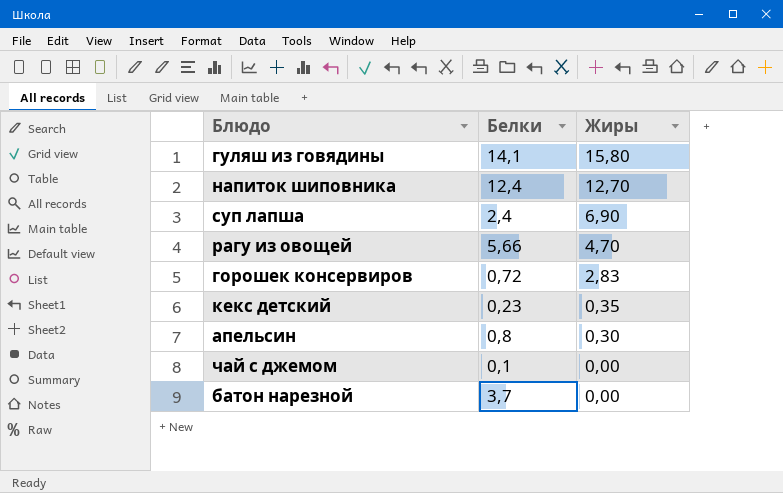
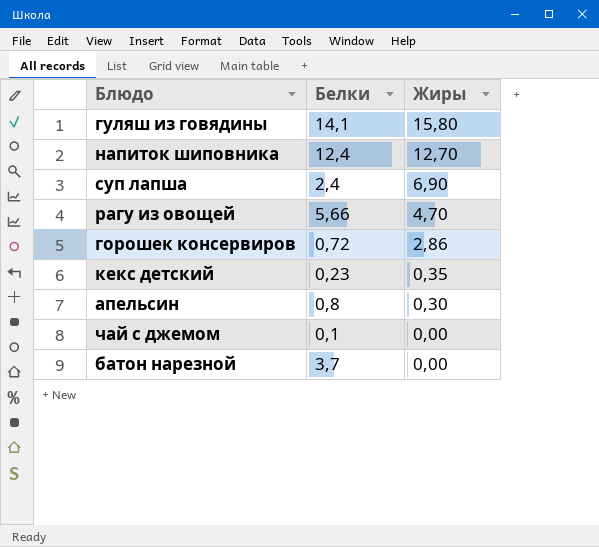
горошек консервиров | Жиры: 2,83 -> 2,86

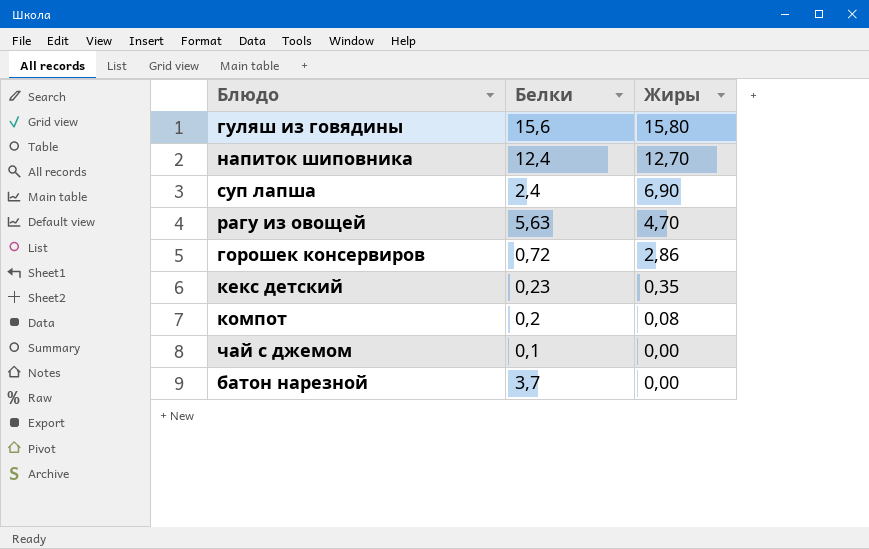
row апельсин: 0,8 | 0,30 -> none
гуляш из говядины | Белки: 14,1 -> 15,6
рагу из овощей | Белки: 5,66 -> 5,63
row компот: none -> 0,2 | 0,08

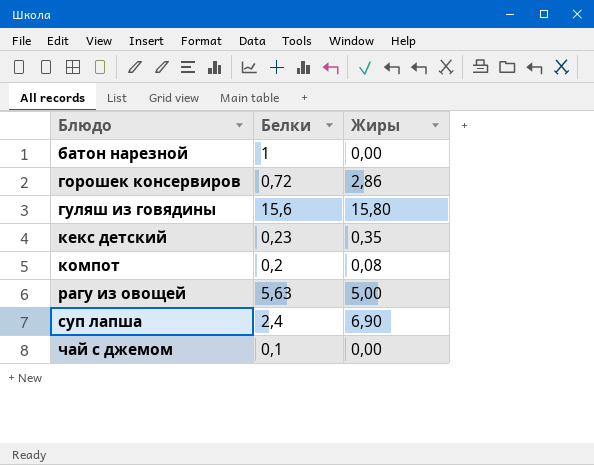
row order: Жиры descending -> Блюдо ascending
row напиток шиповника: 12,4 | 12,70 -> none
батон нарезной | Белки: 3,7 -> 1
рагу из овощей | Жиры: 4,70 -> 5,00

